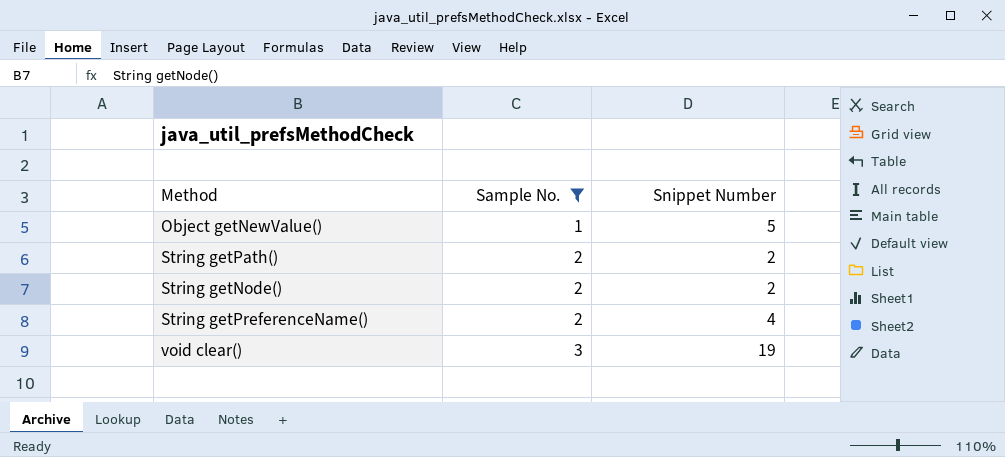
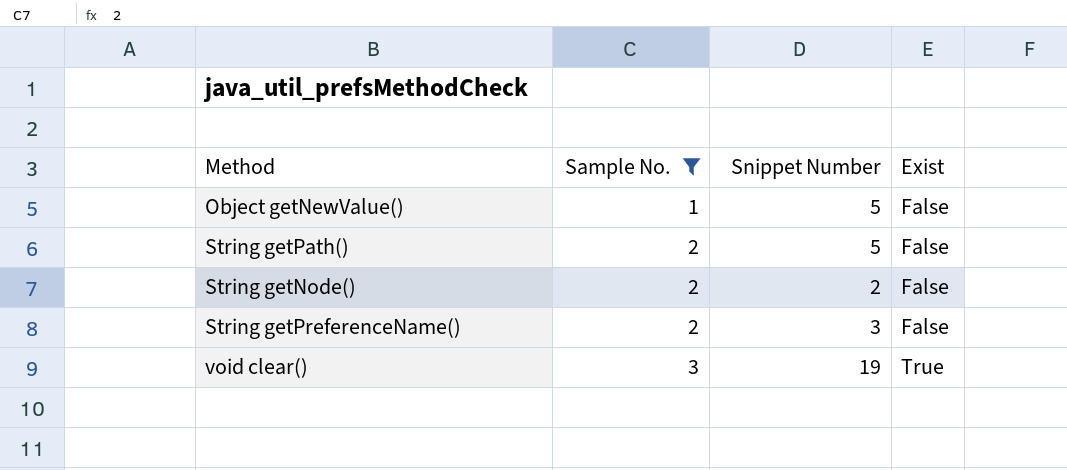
column Exist | position: none -> 4
String getPath() | Snippet Number: 2 -> 5
String getPreferenceName() | Snippet Number: 4 -> 3

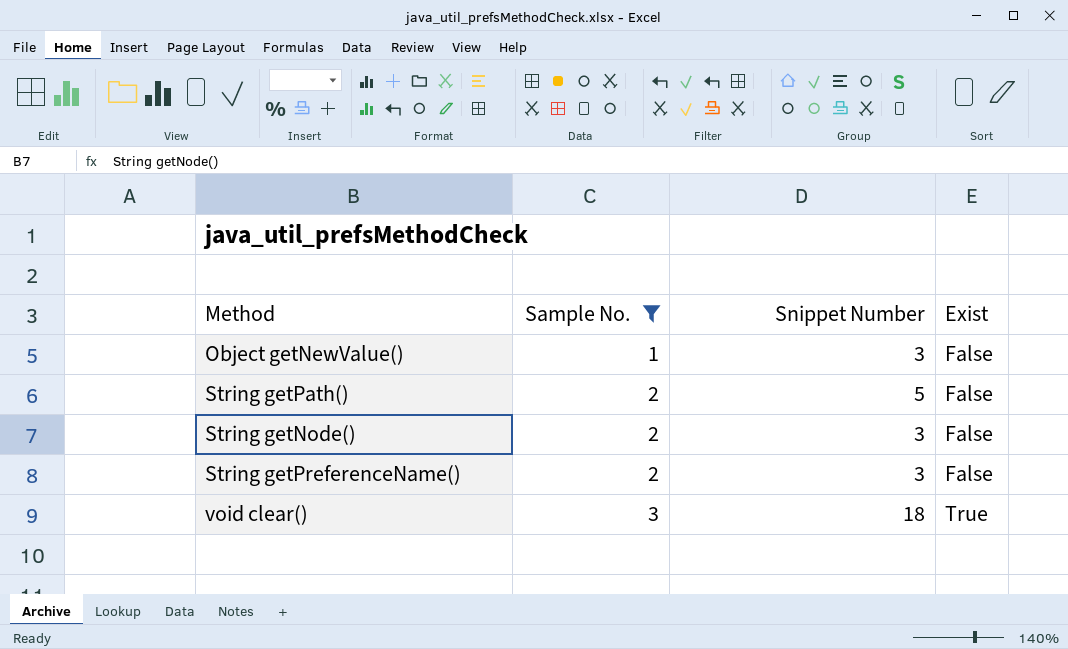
Object getNewValue() | Snippet Number: 5 -> 3
String getNode() | Snippet Number: 2 -> 3
void clear() | Snippet Number: 19 -> 18

